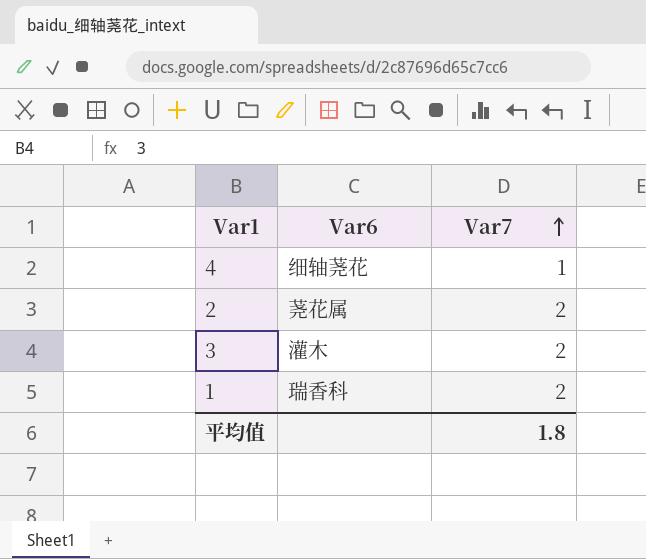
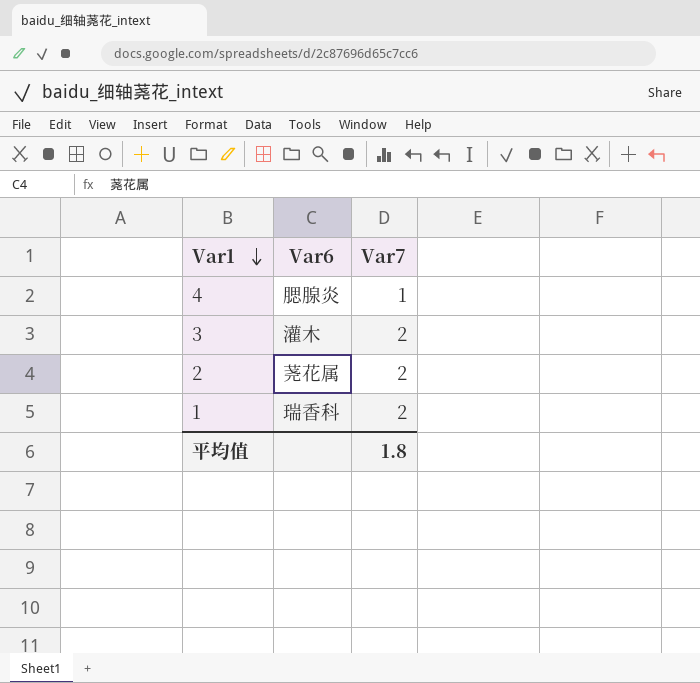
row order: Var7 ascending -> Var1 descending
4 | Var6: 细轴荛花 -> 腮腺炎

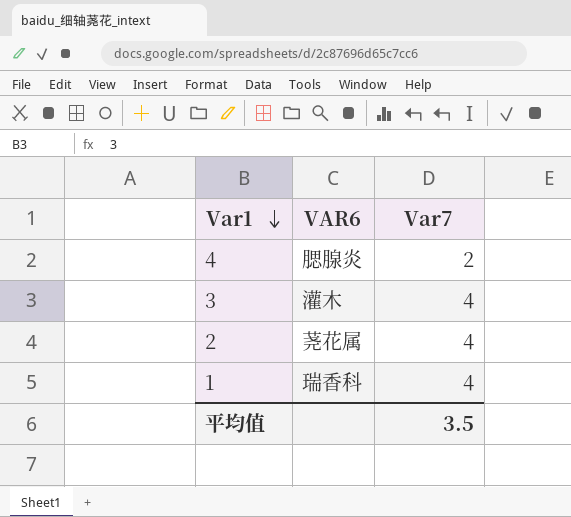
column name: Var6 -> VAR6
4 | Var7: 1 -> 2
3 | Var7: 2 -> 4
2 | Var7: 2 -> 4
1 | Var7: 2 -> 4
平均值 | Var7: 1.8 -> 3.5

